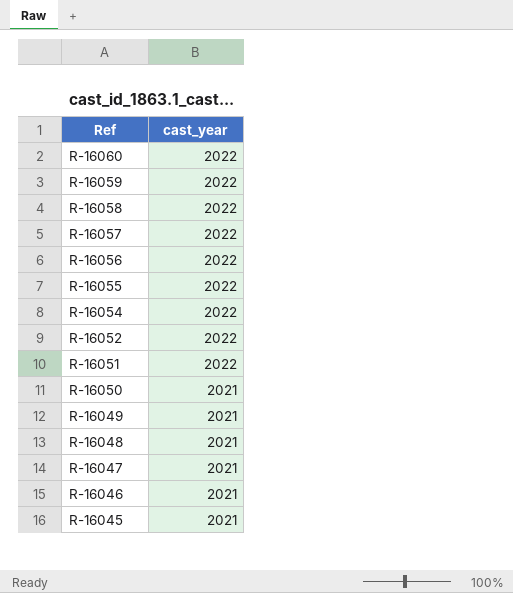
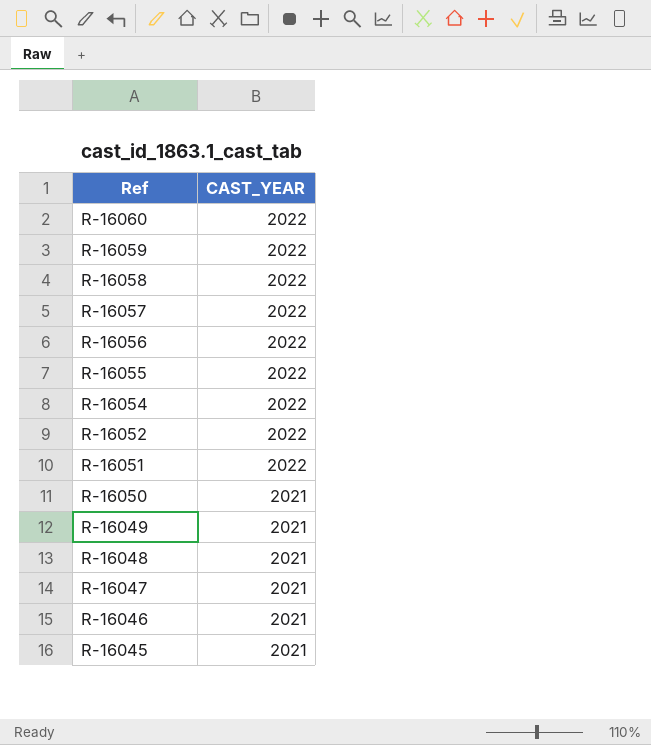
column name: cast_year -> CAST_YEAR

